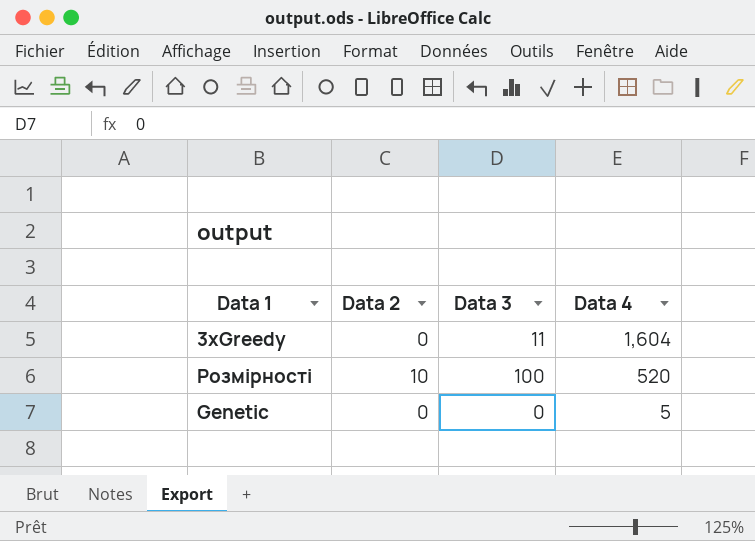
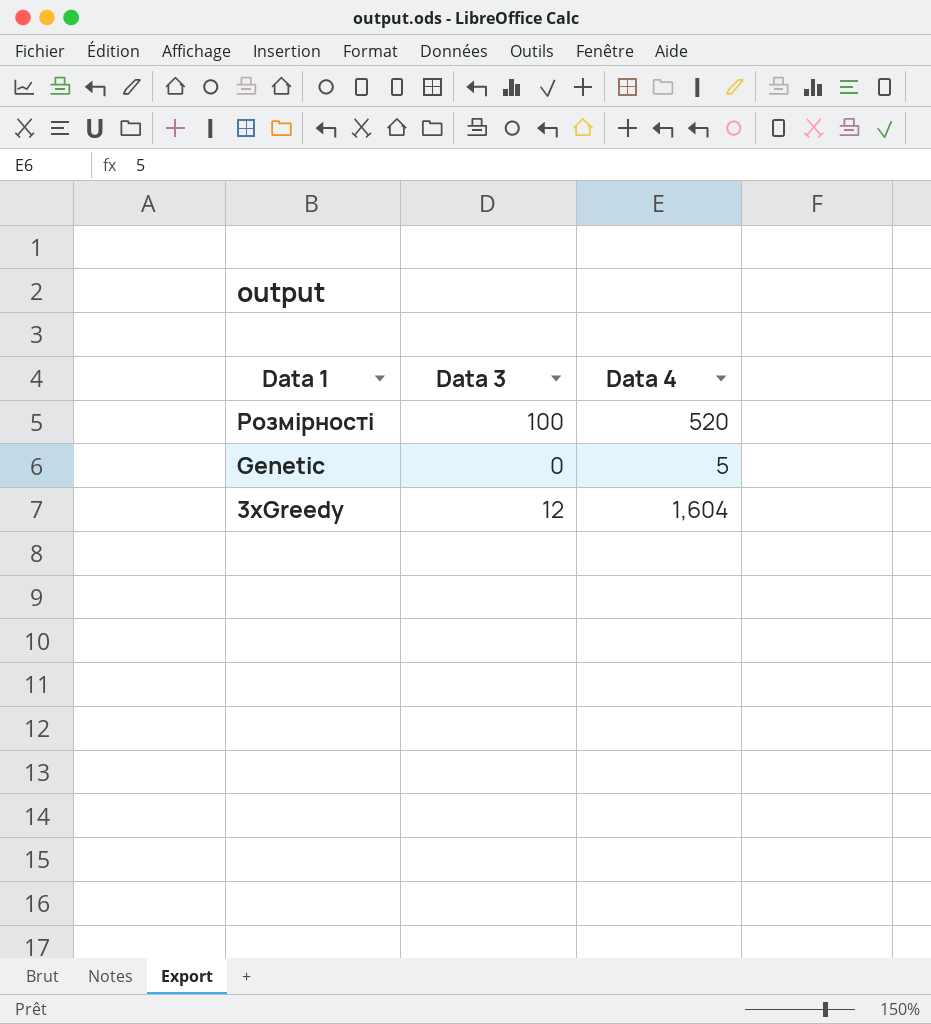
row order: Data 4 descending -> Data 1 descending
column Data 2 | position: 2 -> none
3xGreedy | Data 3: 11 -> 12

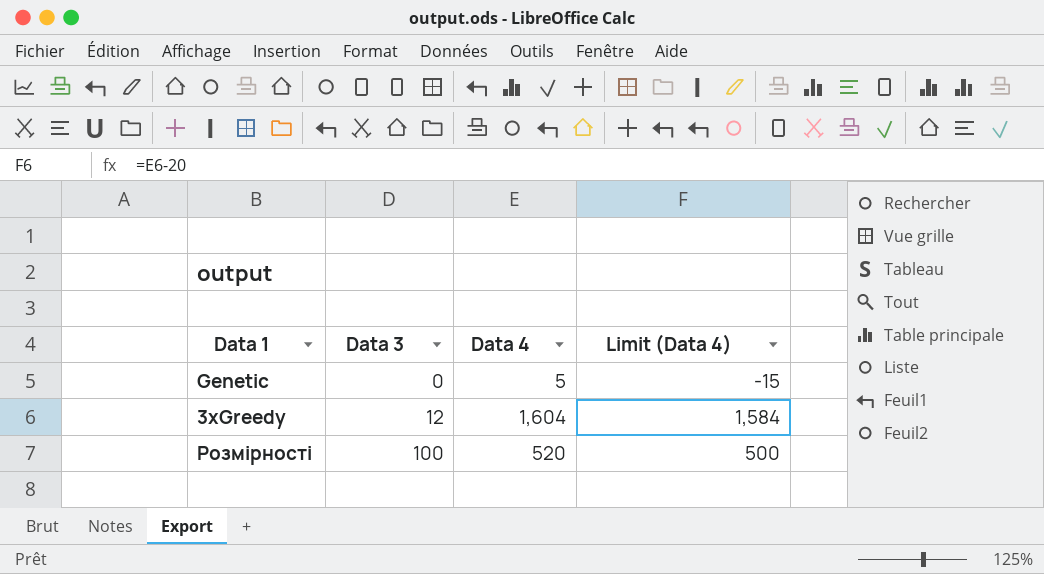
row order: Data 1 descending -> Data 3 ascending
column Limit (Data 4) | formula: none -> [Data 4] - 20

